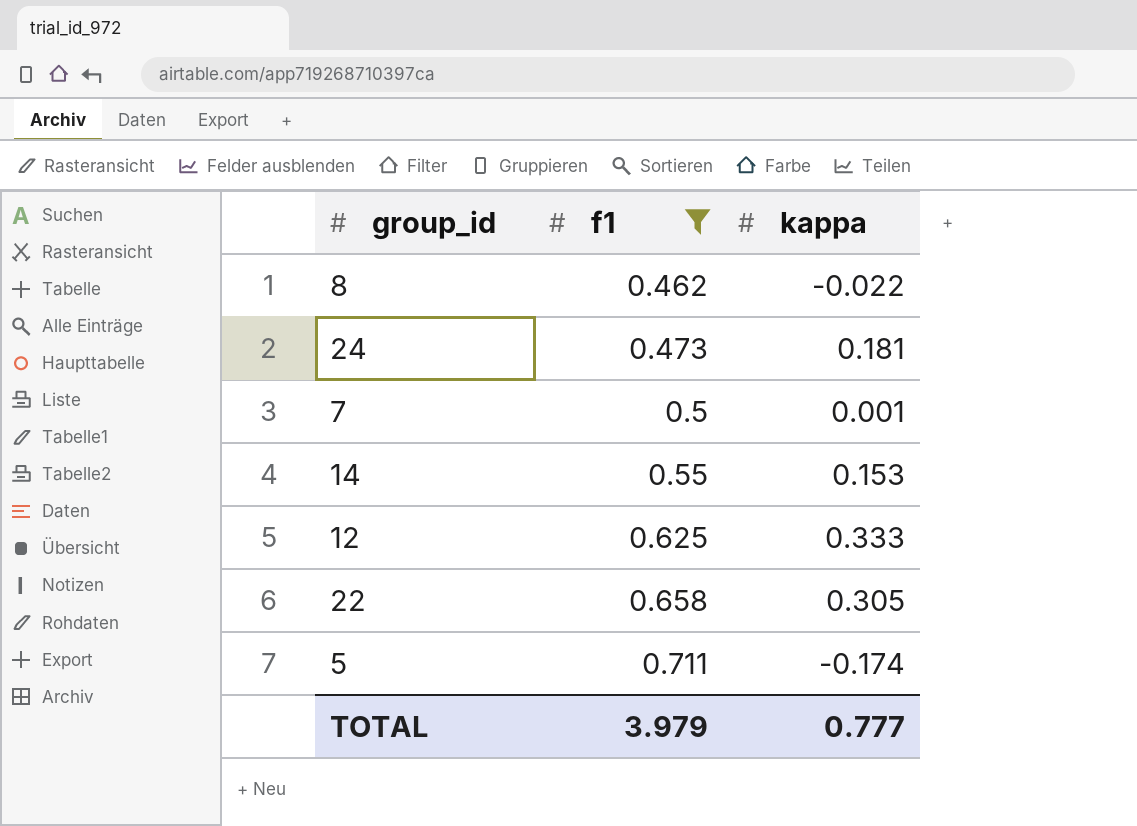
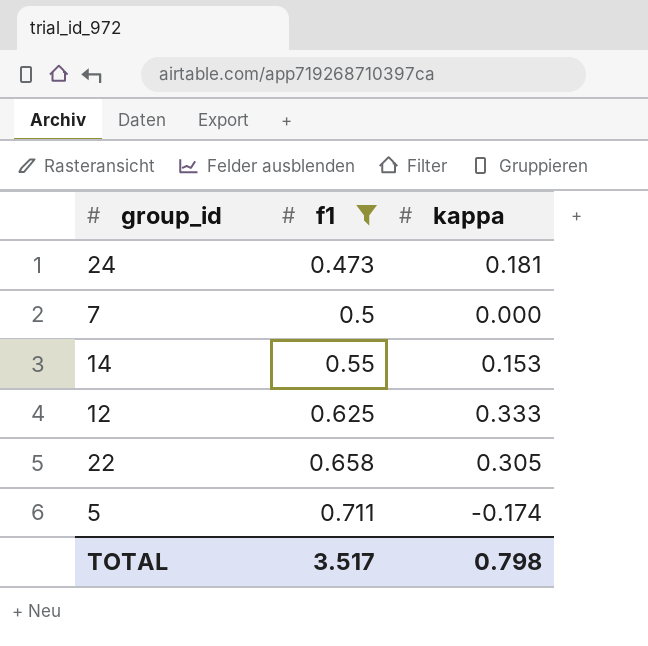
row 8: 0.462 | -0.022 -> none
7 | kappa: 0.001 -> 0.000
TOTAL | f1: 3.979 -> 3.517
TOTAL | kappa: 0.777 -> 0.798

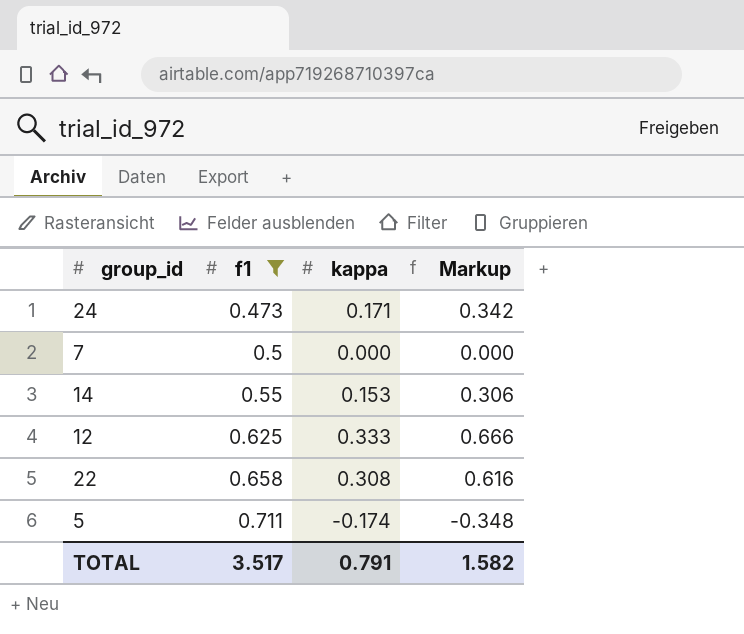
column Markup | formula: none -> [kappa] * 2
24 | kappa: 0.181 -> 0.171
22 | kappa: 0.305 -> 0.308
TOTAL | kappa: 0.798 -> 0.791

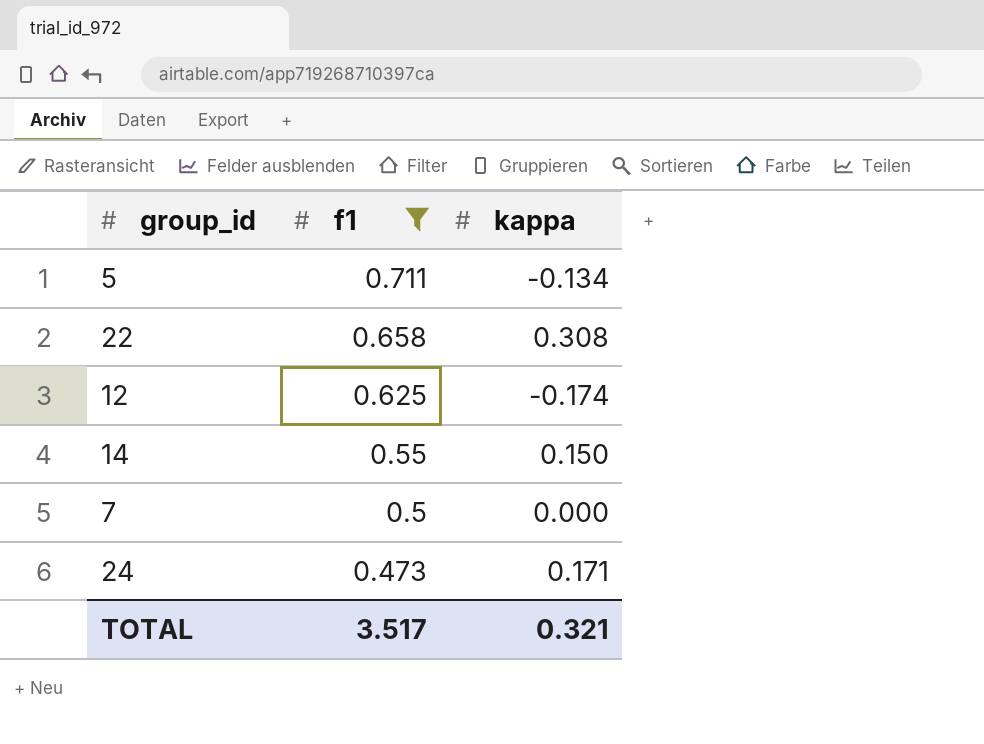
row order: f1 ascending -> f1 descending
column Markup | formula: [kappa] * 2 -> none
5 | kappa: -0.174 -> -0.134
12 | kappa: 0.333 -> -0.174
14 | kappa: 0.153 -> 0.150
TOTAL | kappa: 0.791 -> 0.321

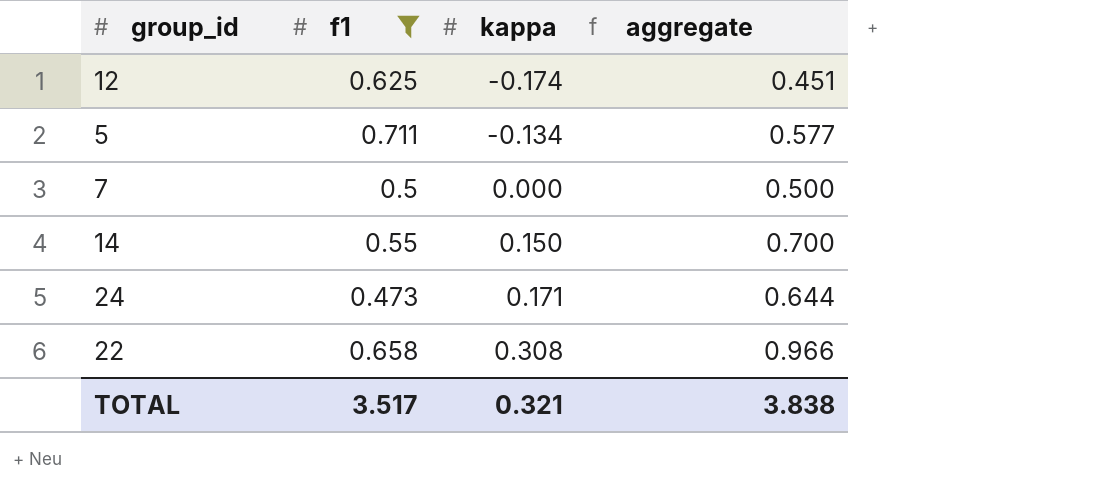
row order: f1 descending -> kappa ascending
column aggregate | formula: none -> [f1] + [kappa]

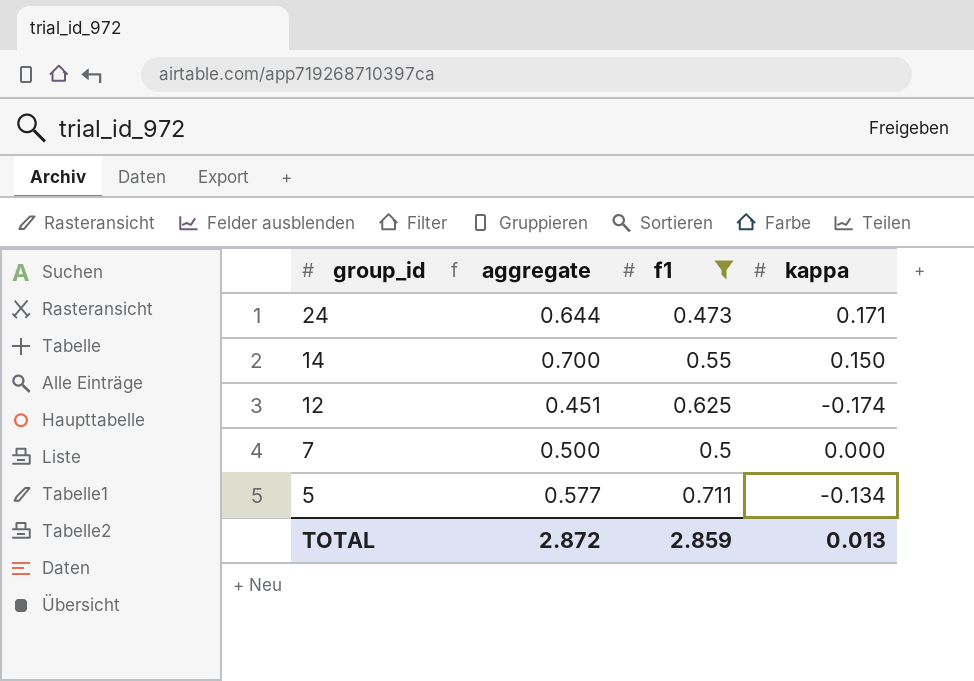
row order: kappa ascending -> group_id descending
column aggregate | position: 4 -> 2
row 22: 0.658 | 0.308 | 0.966 -> none
TOTAL | aggregate: 3.838 -> 2.872
TOTAL | f1: 3.517 -> 2.859
TOTAL | kappa: 0.321 -> 0.013

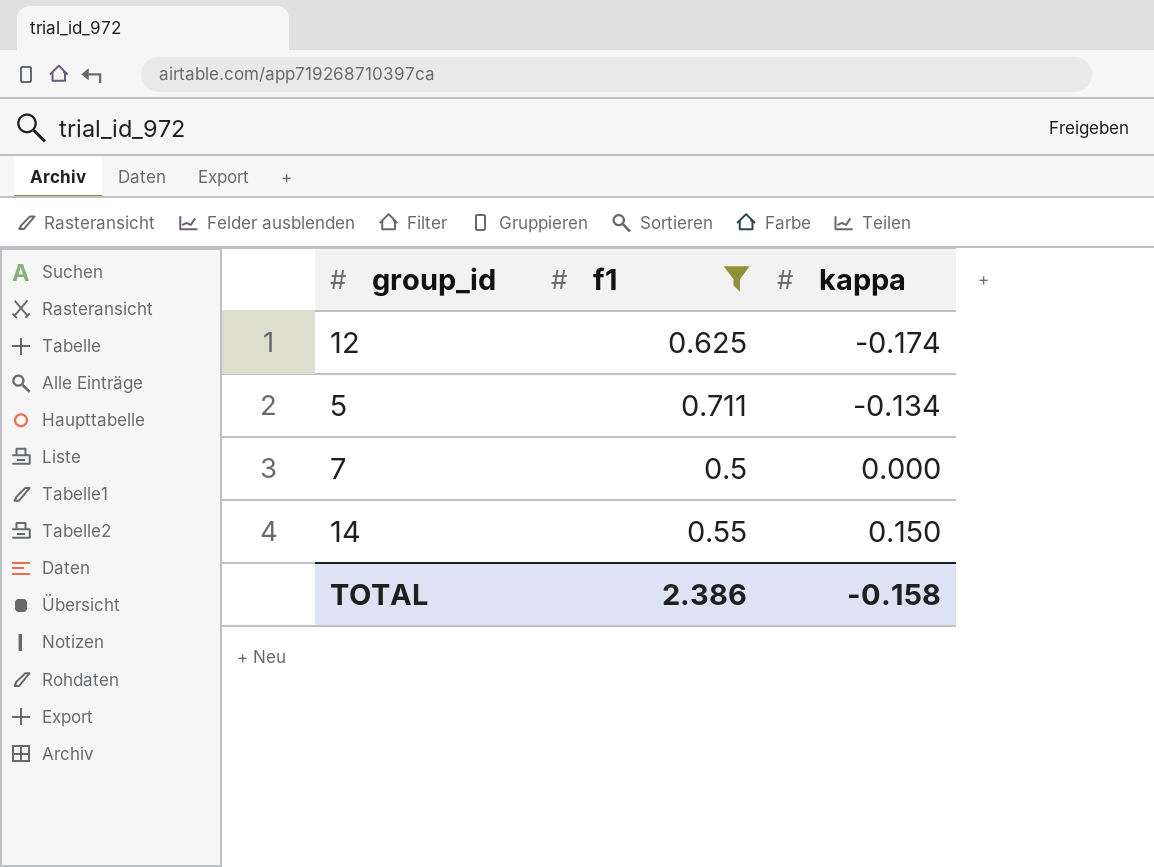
row order: group_id descending -> kappa ascending
column aggregate | formula: [f1] + [kappa] -> none
row 24: 0.644 | 0.473 | 0.171 -> none
TOTAL | f1: 2.859 -> 2.386
TOTAL | kappa: 0.013 -> -0.158

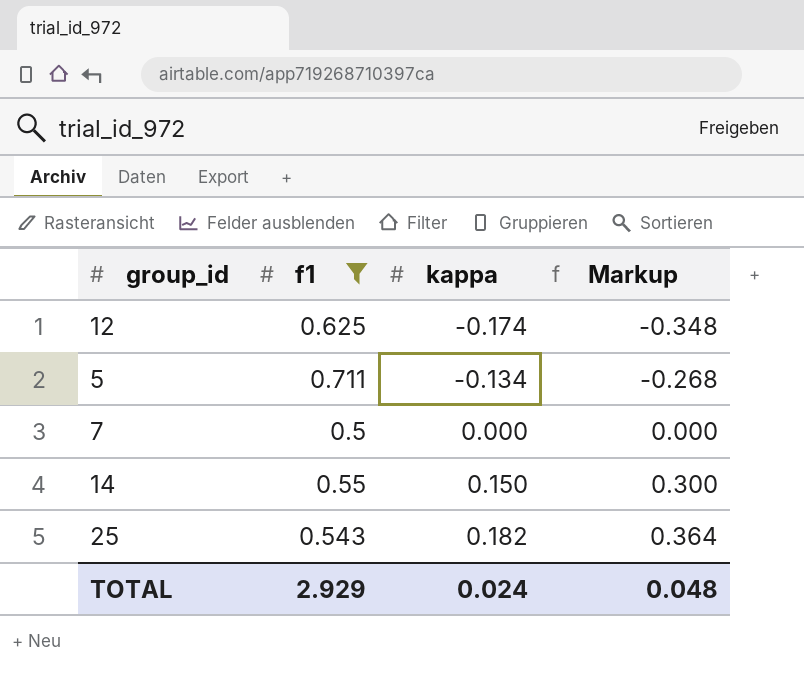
column Markup | formula: none -> [kappa] * 2
row 25: none -> 0.543 | 0.182 | 0.364
TOTAL | f1: 2.386 -> 2.929
TOTAL | kappa: -0.158 -> 0.024

